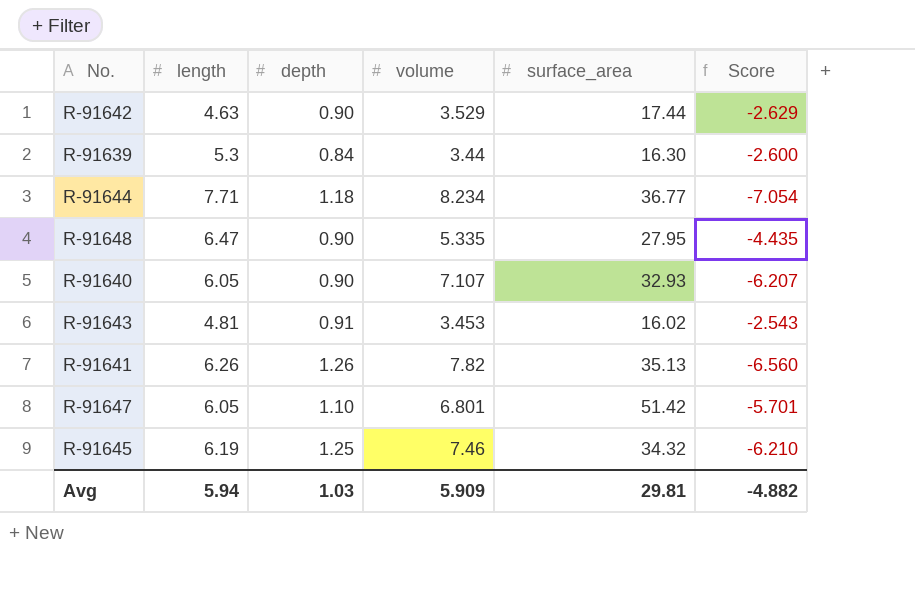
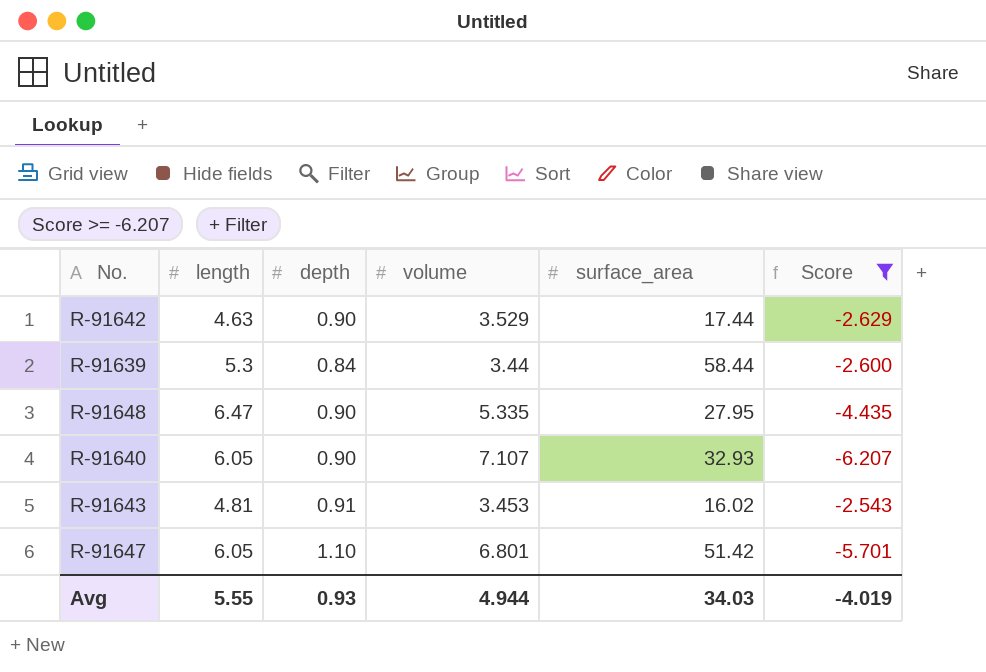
filter: none -> Score >= -6.207
R-91639 | surface_area: 16.30 -> 58.44
Avg | length: 5.94 -> 5.55
Avg | depth: 1.03 -> 0.93
Avg | volume: 5.909 -> 4.944
Avg | surface_area: 29.81 -> 34.03
Avg | Score: -4.882 -> -4.019

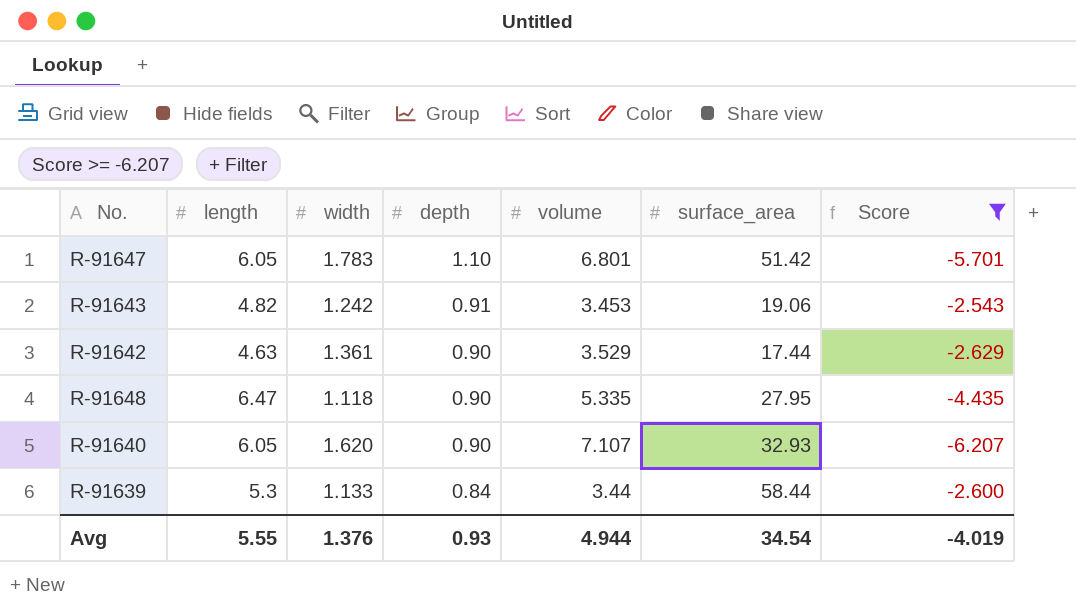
row order: none -> depth descending
column width | position: none -> 3
R-91643 | length: 4.81 -> 4.82
R-91643 | surface_area: 16.02 -> 19.06
Avg | surface_area: 34.03 -> 34.54

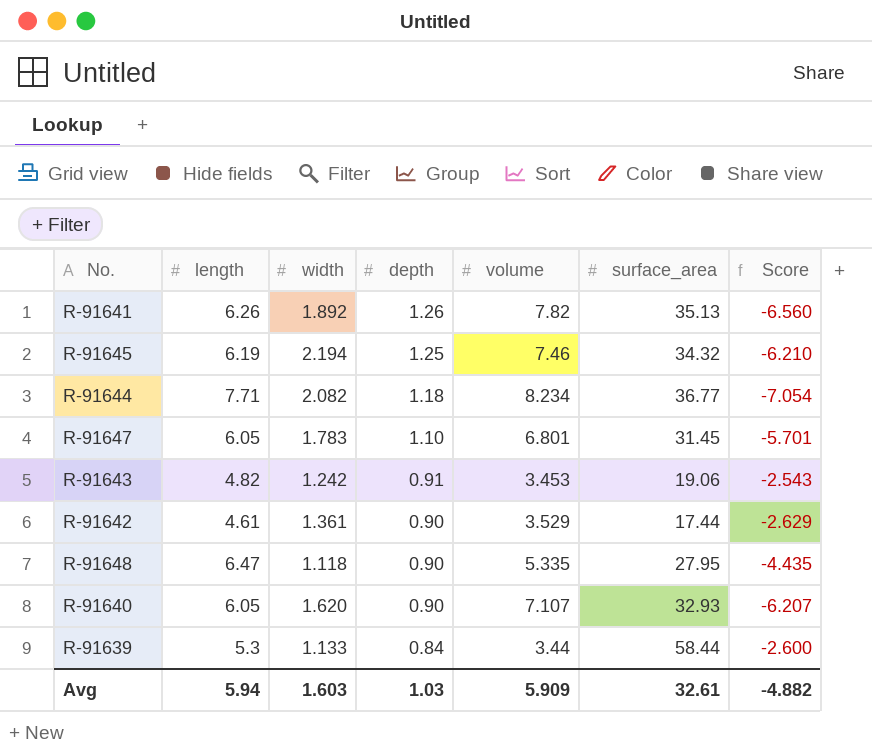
filter: Score >= -6.207 -> none
R-91647 | surface_area: 51.42 -> 31.45
R-91642 | length: 4.63 -> 4.61
Avg | length: 5.55 -> 5.94
Avg | width: 1.376 -> 1.603
Avg | depth: 0.93 -> 1.03
Avg | volume: 4.944 -> 5.909
Avg | surface_area: 34.54 -> 32.61
Avg | Score: -4.019 -> -4.882

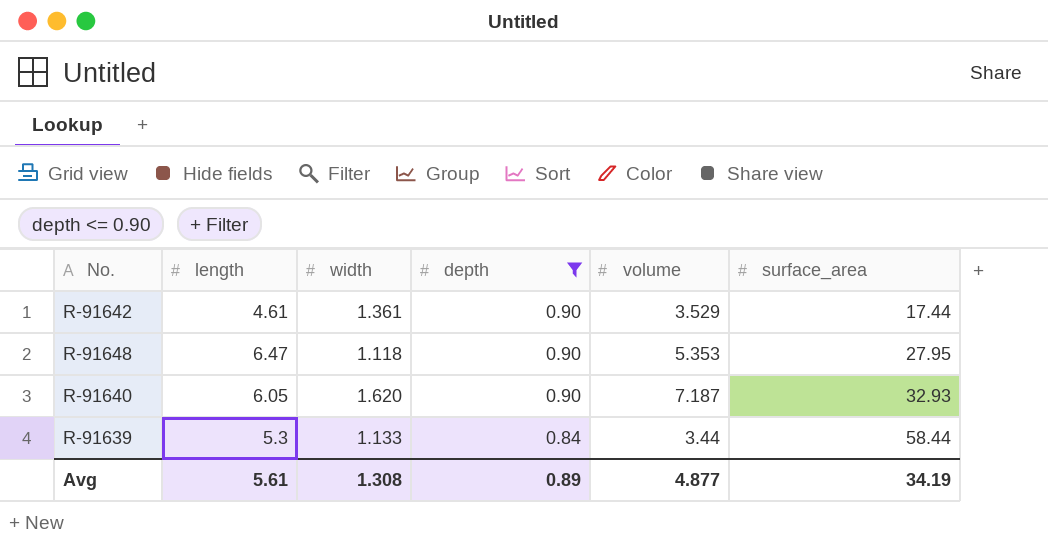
filter: none -> depth <= 0.90
column Score | formula: [depth] - [volume] -> none
R-91648 | volume: 5.335 -> 5.353
R-91640 | volume: 7.107 -> 7.187
Avg | length: 5.94 -> 5.61
Avg | width: 1.603 -> 1.308
Avg | depth: 1.03 -> 0.89
Avg | volume: 5.909 -> 4.877
Avg | surface_area: 32.61 -> 34.19

